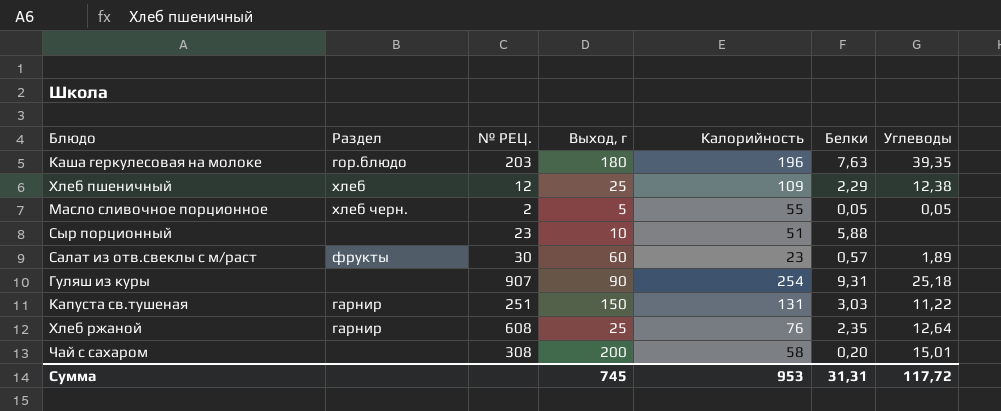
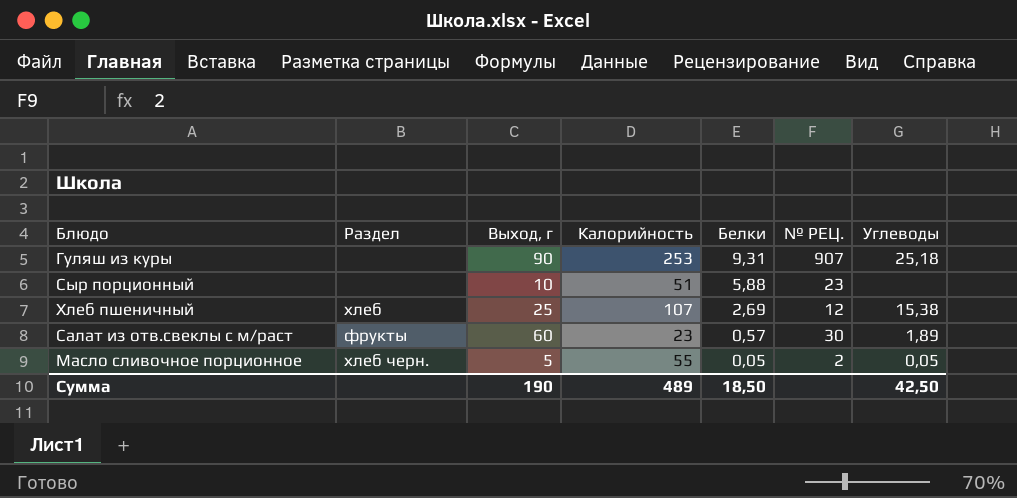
row order: none -> Белки descending
column № РЕЦ. | position: 3 -> 6
row Каша геркулесовая на молоке: гор.блюдо | 203 | 180 | 196 | 7,63 | 39,35 -> none
row Капуста св.тушеная: гарнир | 251 | 150 | 131 | 3,03 | 11,22 -> none
row Хлеб ржаной: гарнир | 608 | 25 | 76 | 2,35 | 12,64 -> none
row Чай с сахаром: none | 308 | 200 | 58 | 0,20 | 15,01 -> none
Гуляш из куры | Калорийность: 254 -> 253
Хлеб пшеничный | Калорийность: 109 -> 107
Хлеб пшеничный | Белки: 2,29 -> 2,69
Хлеб пшеничный | Углеводы: 12,38 -> 15,38
Сумма | Выход, г: 745 -> 190
Сумма | Калорийность: 953 -> 489
Сумма | Белки: 31,31 -> 18,50
Сумма | Углеводы: 117,72 -> 42,50

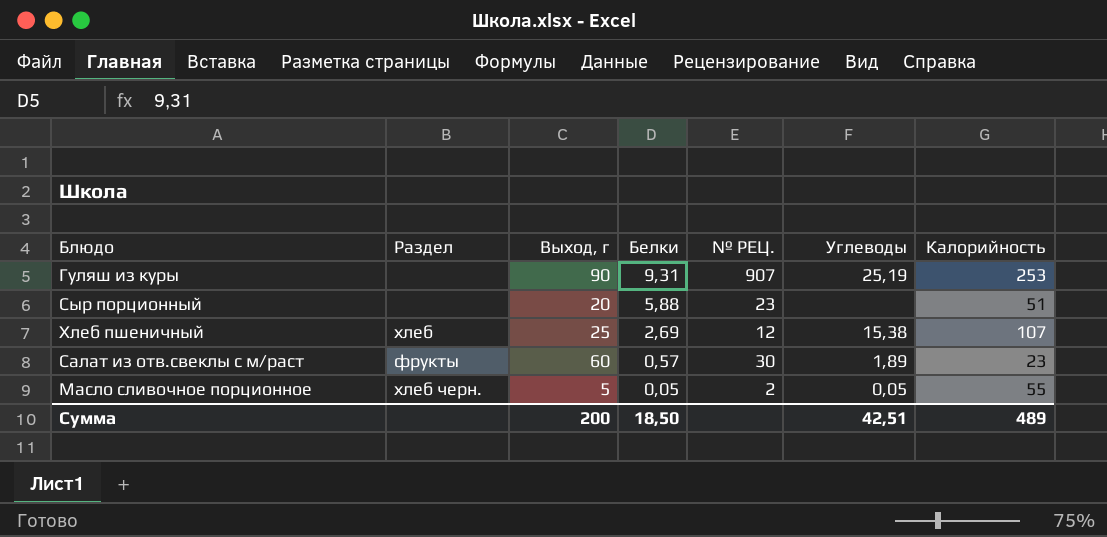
column Калорийность | position: 4 -> 7
Гуляш из куры | Углеводы: 25,18 -> 25,19
Сыр порционный | Выход, г: 10 -> 20
Сумма | Выход, г: 190 -> 200
Сумма | Углеводы: 42,50 -> 42,51

